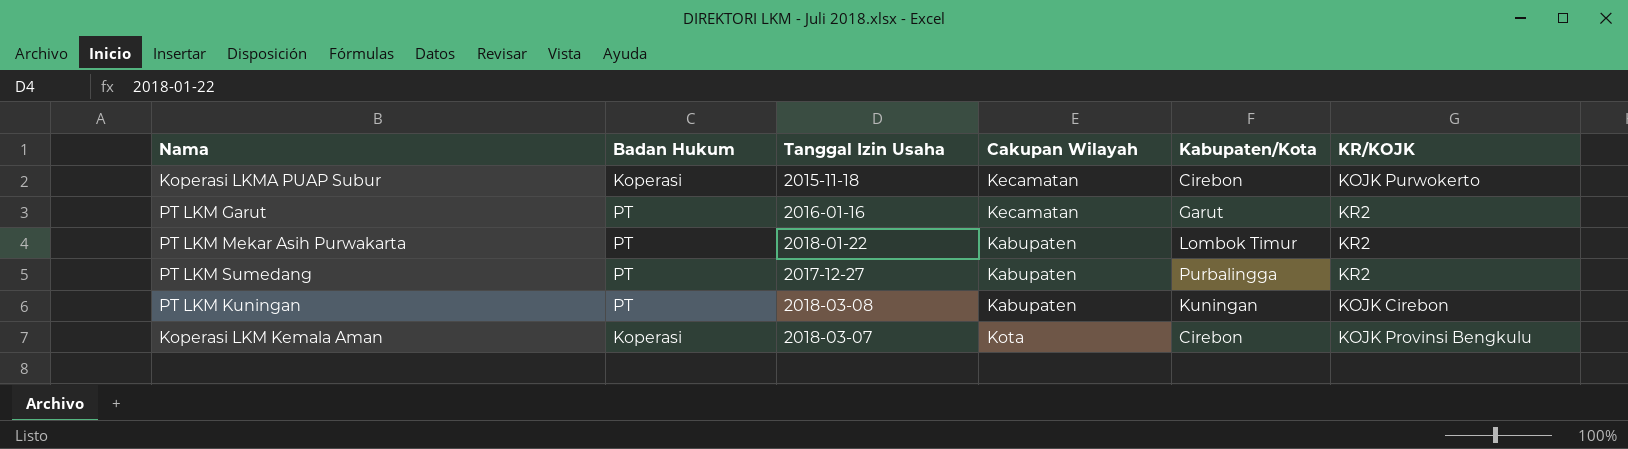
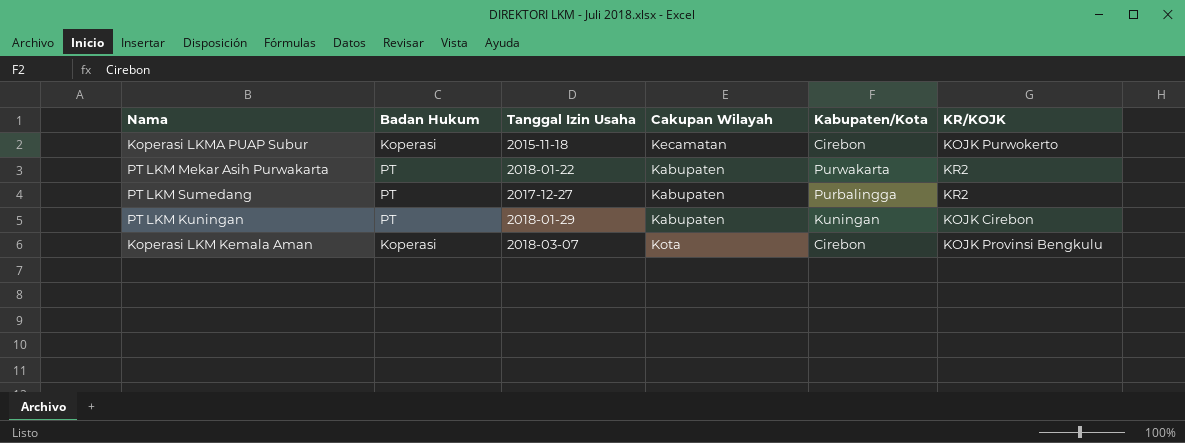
row PT LKM Garut: PT | 2016-01-16 | Kecamatan | Garut | KR2 -> none
PT LKM Mekar Asih Purwakarta | Kabupaten/Kota: Lombok Timur -> Purwakarta
PT LKM Kuningan | Tanggal Izin Usaha: 2018-03-08 -> 2018-01-29

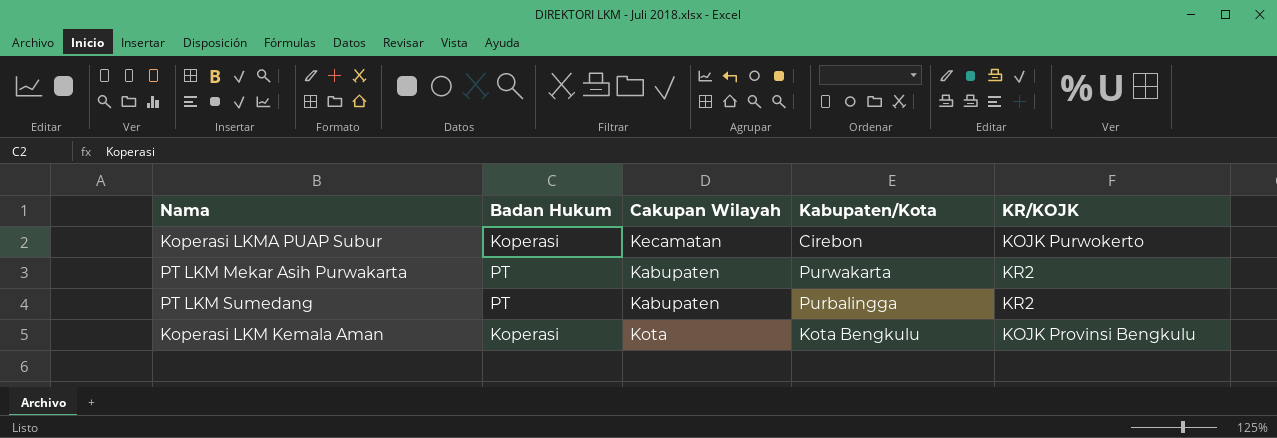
column Tanggal Izin Usaha | position: 3 -> none
row PT LKM Kuningan: PT | 2018-01-29 | Kabupaten | Kuningan | KOJK Cirebon -> none
Koperasi LKM Kemala Aman | Kabupaten/Kota: Cirebon -> Kota Bengkulu

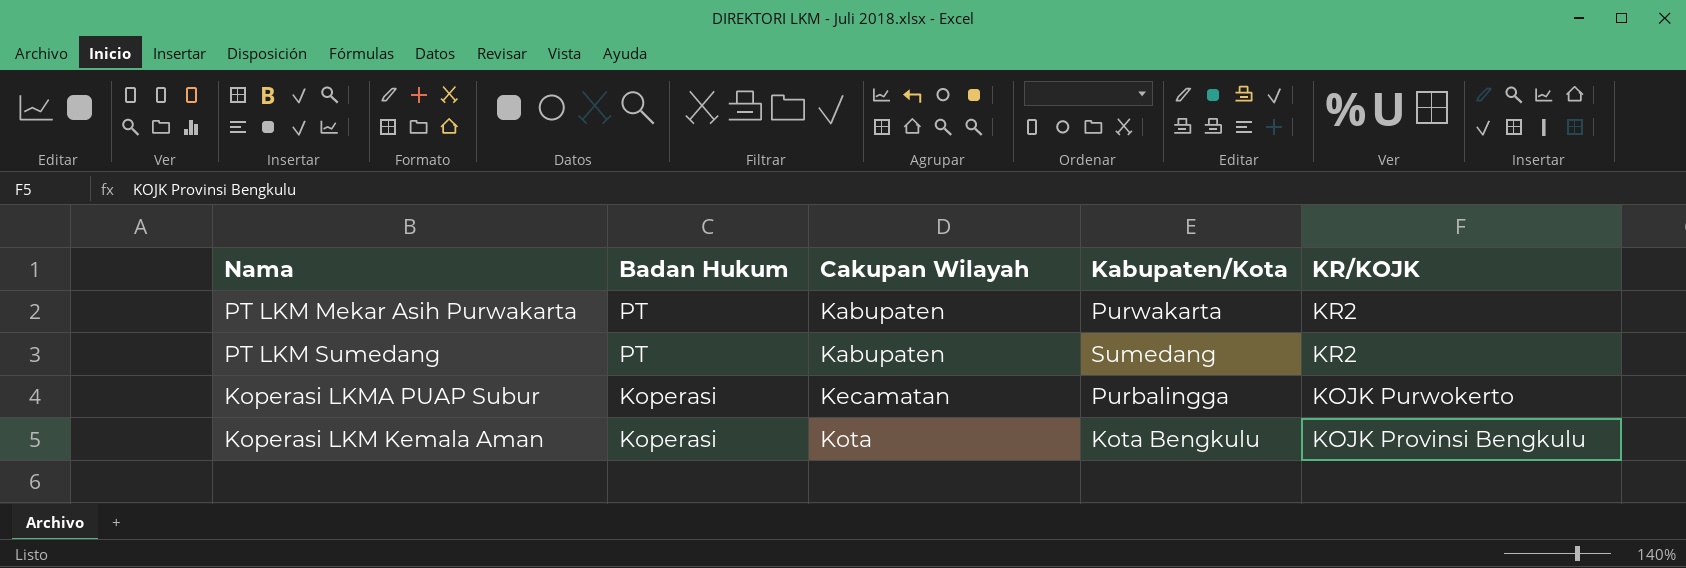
row order: none -> Badan Hukum descending
PT LKM Sumedang | Kabupaten/Kota: Purbalingga -> Sumedang
Koperasi LKMA PUAP Subur | Kabupaten/Kota: Cirebon -> Purbalingga

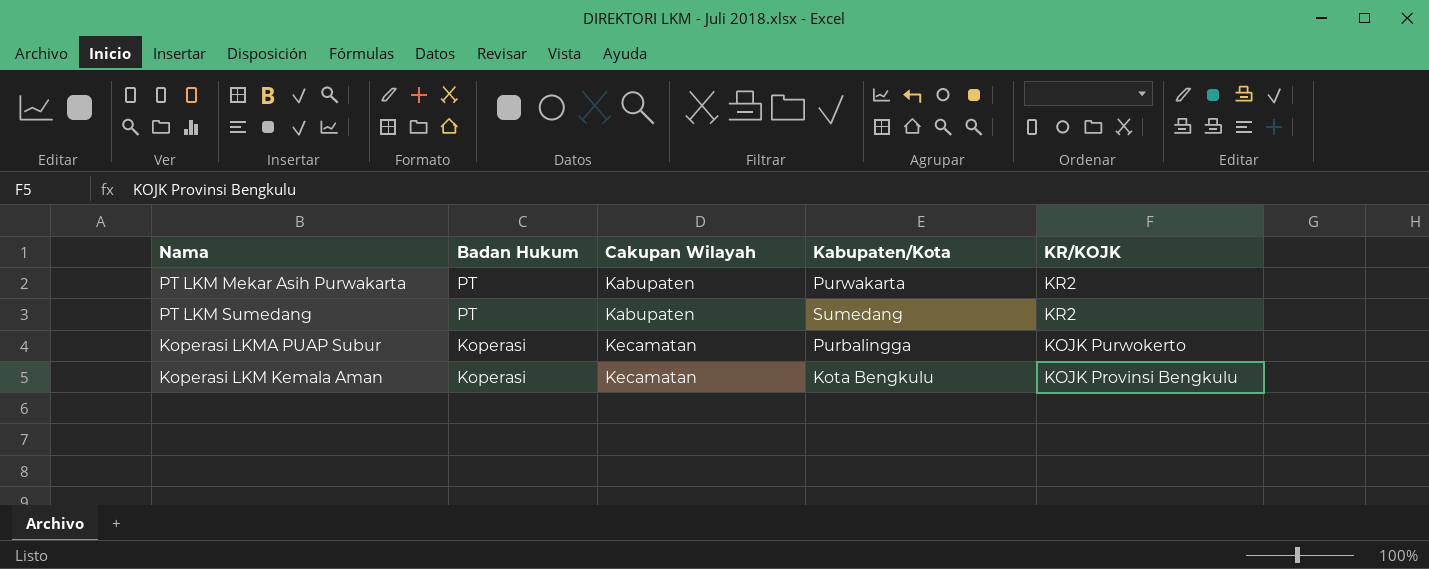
Koperasi LKM Kemala Aman | Cakupan Wilayah: Kota -> Kecamatan

